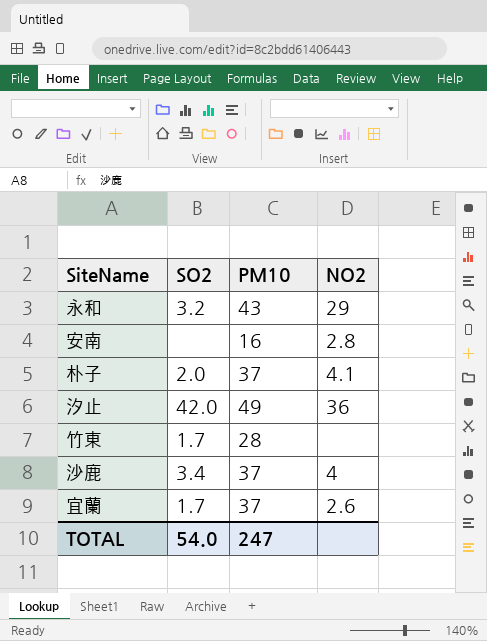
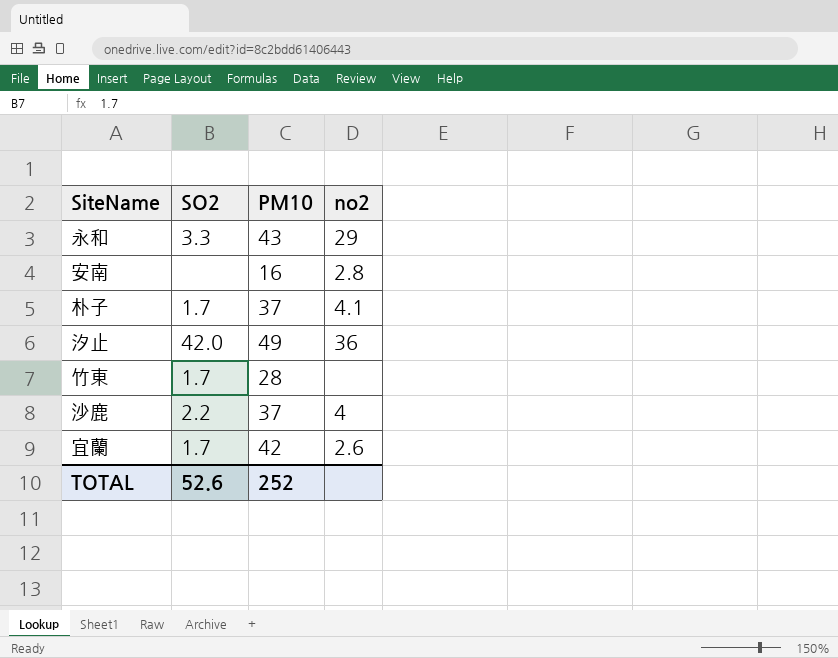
column name: NO2 -> no2
永和 | SO2: 3.2 -> 3.3
朴子 | SO2: 2.0 -> 1.7
沙鹿 | SO2: 3.4 -> 2.2
宜蘭 | PM10: 37 -> 42
TOTAL | SO2: 54.0 -> 52.6
TOTAL | PM10: 247 -> 252

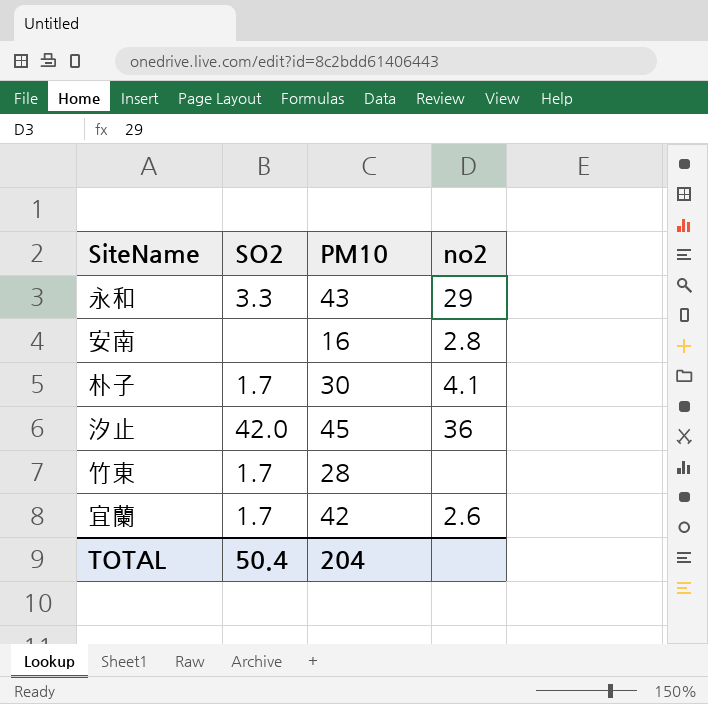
row 沙鹿: 2.2 | 37 | 4 -> none
朴子 | PM10: 37 -> 30
汐止 | PM10: 49 -> 45
TOTAL | SO2: 52.6 -> 50.4
TOTAL | PM10: 252 -> 204

